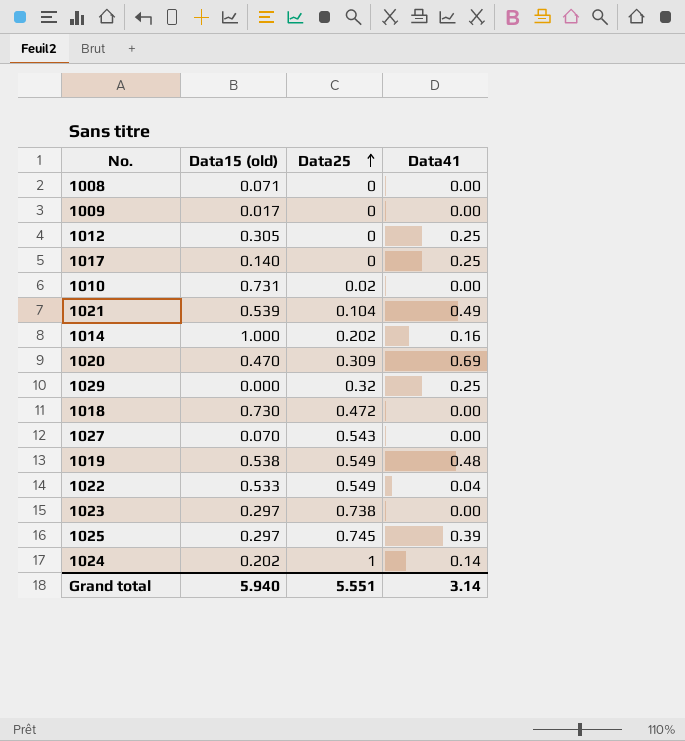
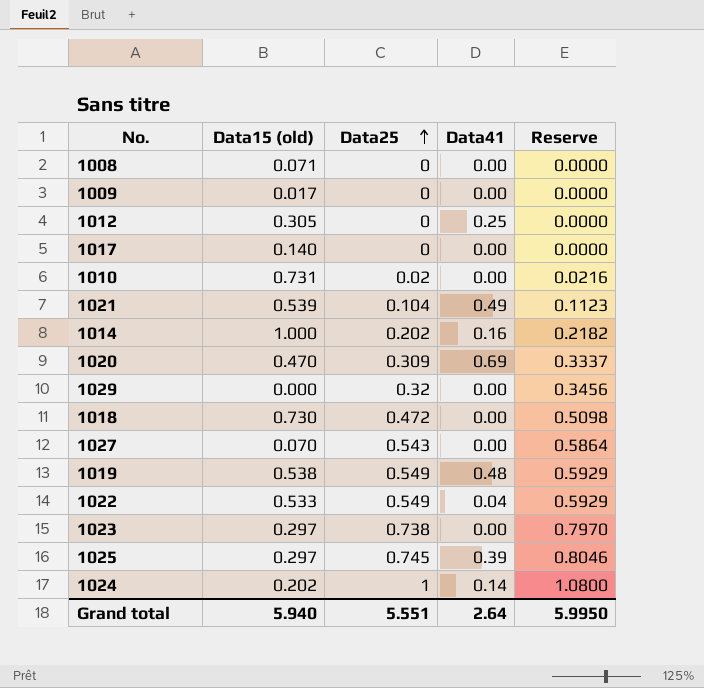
column Reserve | formula: none -> [Data25] * 1.08
1017 | Data41: 0.25 -> 0.00
1029 | Data41: 0.25 -> 0.00
Grand total | Data41: 3.14 -> 2.64

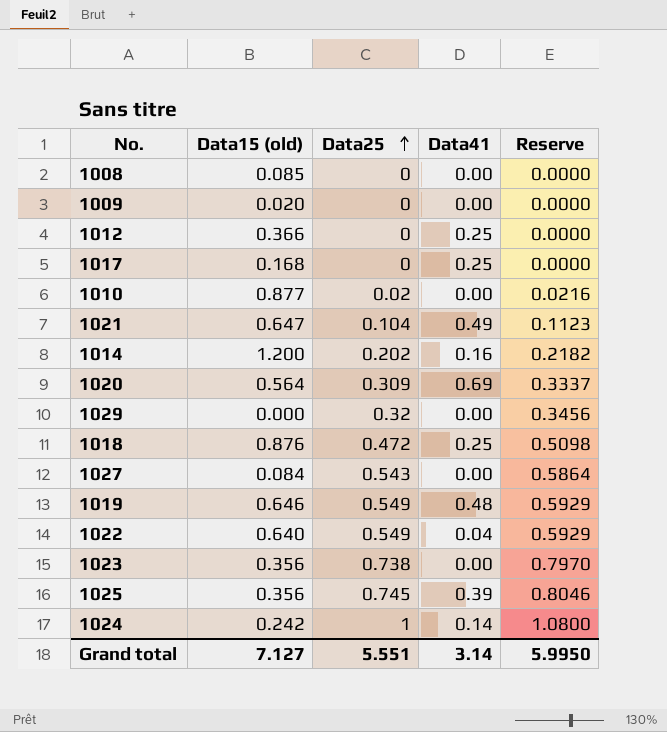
1008 | Data15 (old): 0.071 -> 0.085
1009 | Data15 (old): 0.017 -> 0.020
1012 | Data15 (old): 0.305 -> 0.366
1017 | Data15 (old): 0.140 -> 0.168
1017 | Data41: 0.00 -> 0.25
1010 | Data15 (old): 0.731 -> 0.877
1021 | Data15 (old): 0.539 -> 0.647
1014 | Data15 (old): 1.000 -> 1.200
1020 | Data15 (old): 0.470 -> 0.564
1018 | Data15 (old): 0.730 -> 0.876
1018 | Data41: 0.00 -> 0.25
1027 | Data15 (old): 0.070 -> 0.084
1019 | Data15 (old): 0.538 -> 0.646
1022 | Data15 (old): 0.533 -> 0.640
1023 | Data15 (old): 0.297 -> 0.356
1025 | Data15 (old): 0.297 -> 0.356
1024 | Data15 (old): 0.202 -> 0.242
Grand total | Data15 (old): 5.940 -> 7.127
Grand total | Data41: 2.64 -> 3.14

